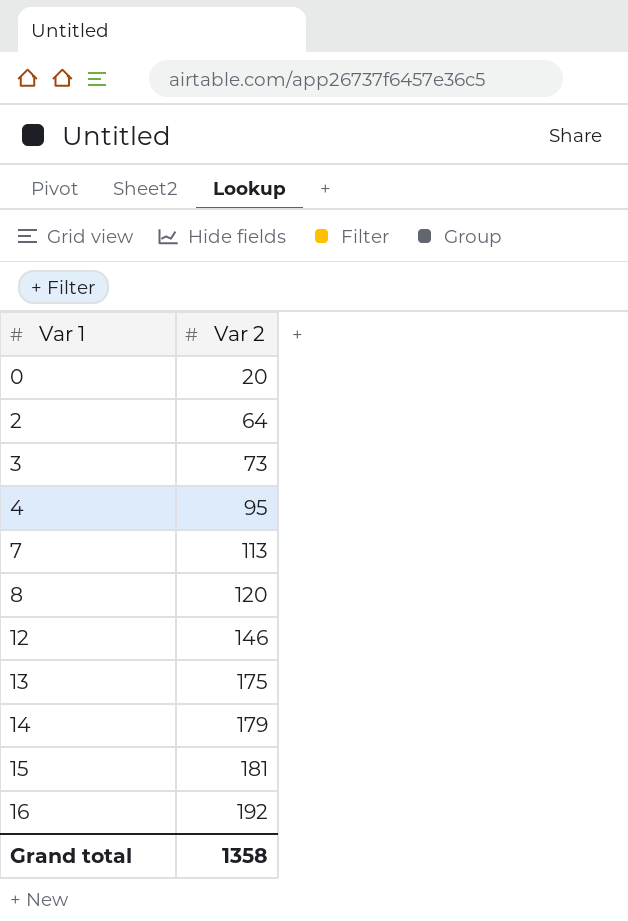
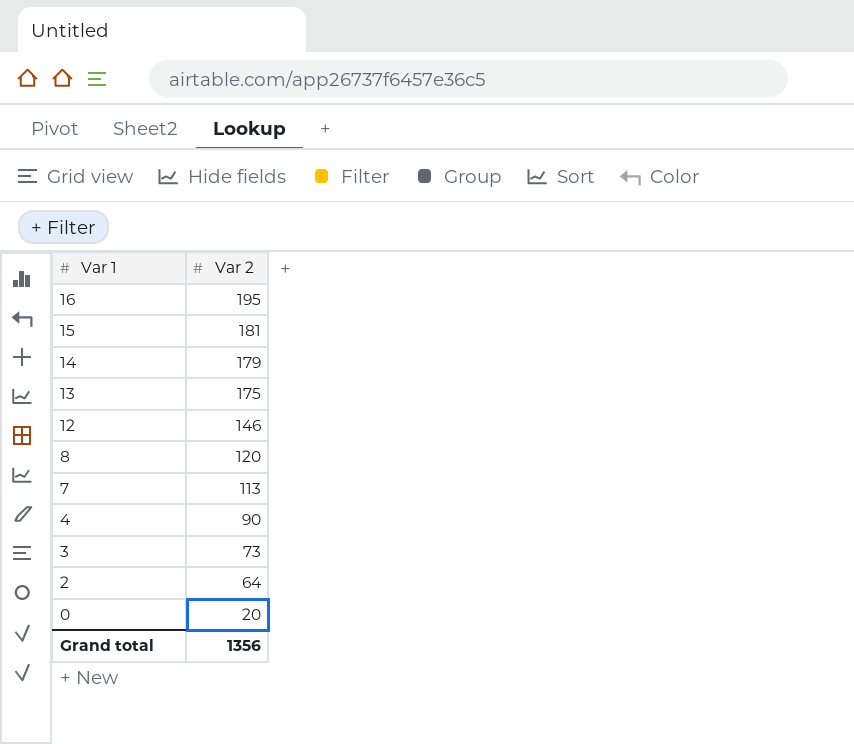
row order: Var 1 ascending -> Var 1 descending
16 | Var 2: 192 -> 195
4 | Var 2: 95 -> 90
Grand total | Var 2: 1358 -> 1356

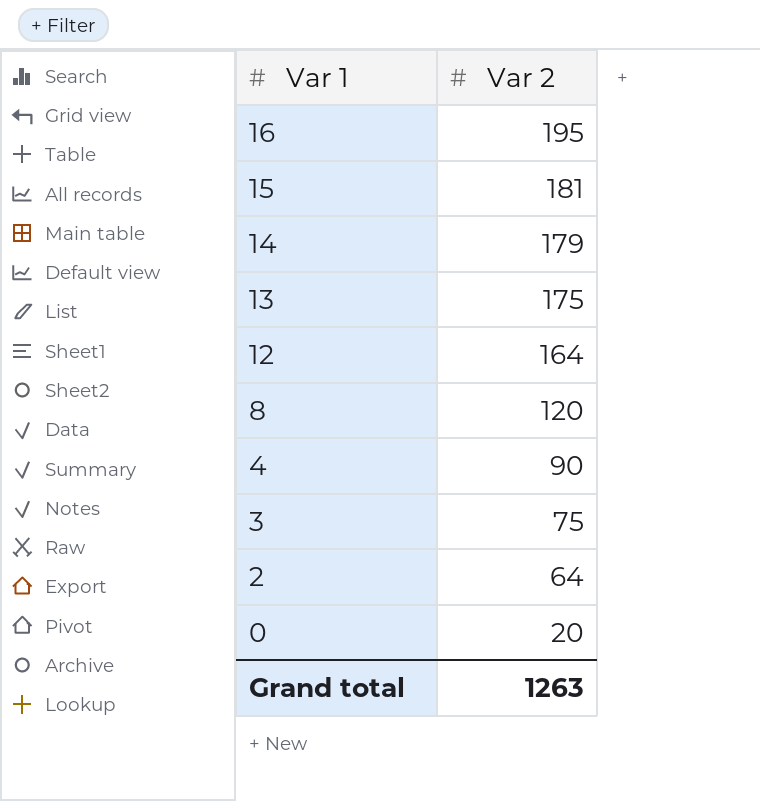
row 7: 113 -> none
12 | Var 2: 146 -> 164
3 | Var 2: 73 -> 75
Grand total | Var 2: 1356 -> 1263

